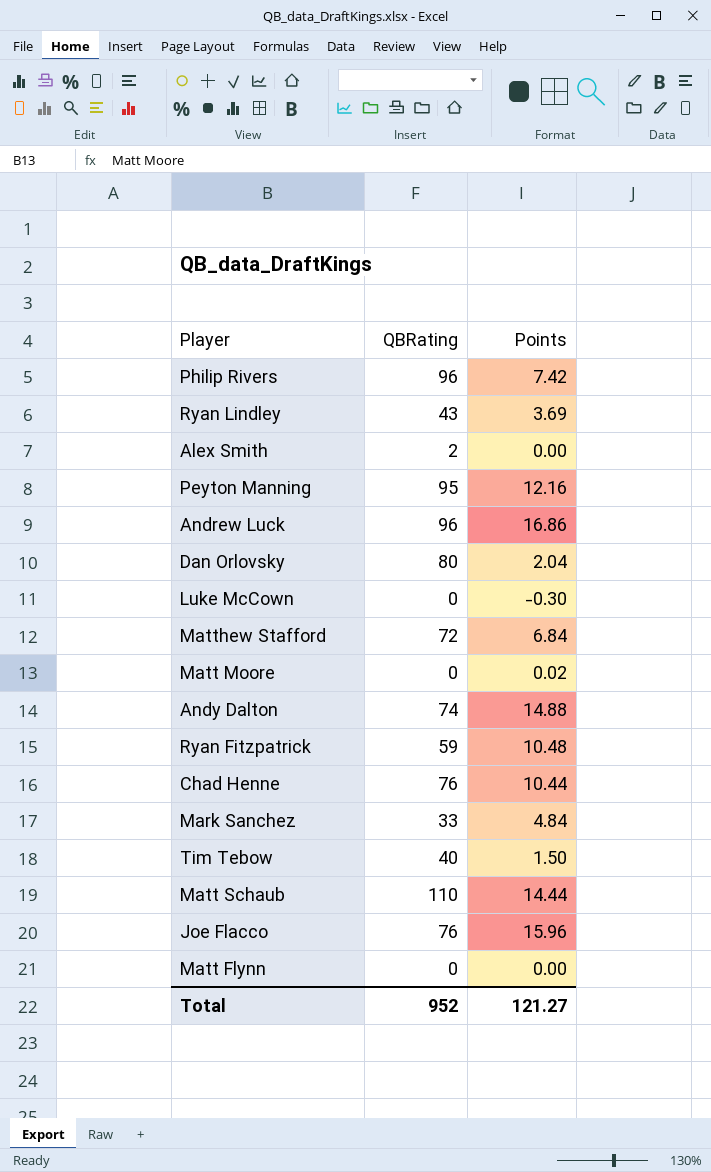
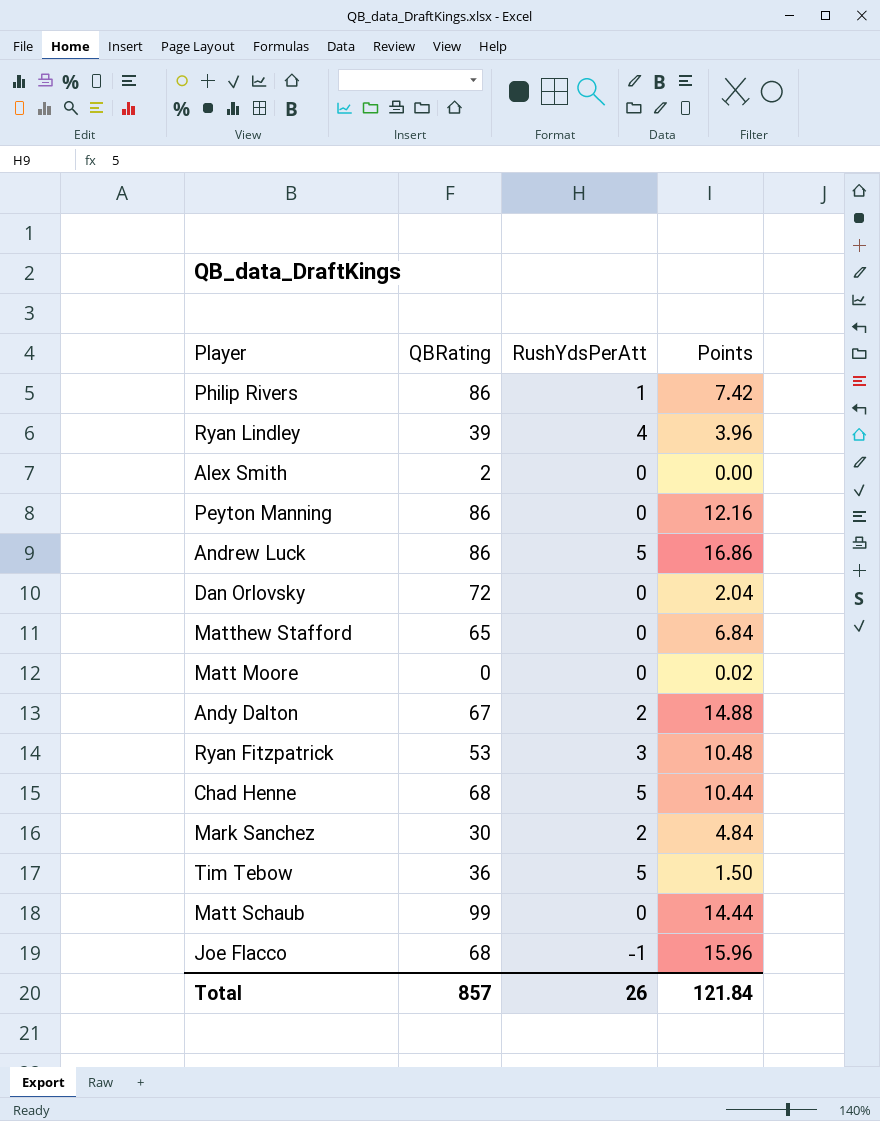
column RushYdsPerAtt | position: none -> 3
row Luke McCown: 0 | -0.30 -> none
row Matt Flynn: 0 | 0.00 -> none
Philip Rivers | QBRating: 96 -> 86
Ryan Lindley | QBRating: 43 -> 39
Ryan Lindley | Points: 3.69 -> 3.96
Peyton Manning | QBRating: 95 -> 86
Andrew Luck | QBRating: 96 -> 86
Dan Orlovsky | QBRating: 80 -> 72
Matthew Stafford | QBRating: 72 -> 65
Andy Dalton | QBRating: 74 -> 67
Ryan Fitzpatrick | QBRating: 59 -> 53
Chad Henne | QBRating: 76 -> 68
Mark Sanchez | QBRating: 33 -> 30
Tim Tebow | QBRating: 40 -> 36
Matt Schaub | QBRating: 110 -> 99
Joe Flacco | QBRating: 76 -> 68
Total | QBRating: 952 -> 857
Total | Points: 121.27 -> 121.84

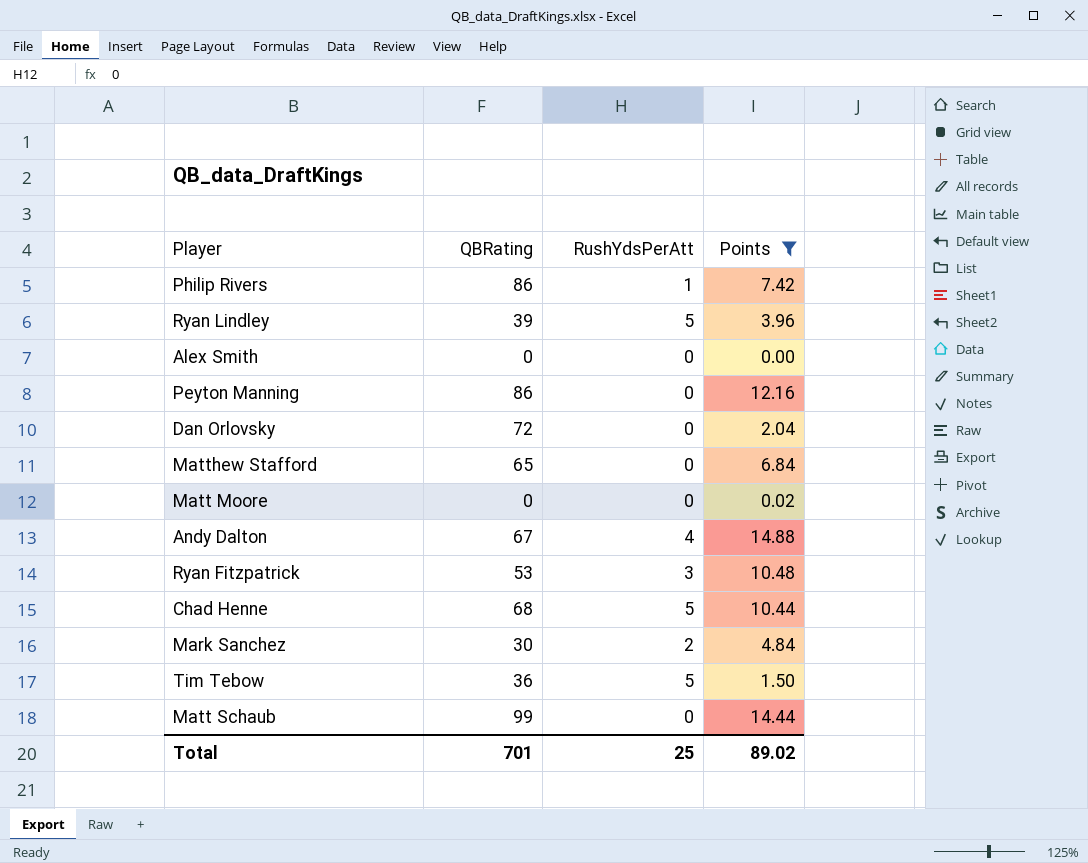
filter: none -> Points <= 14.88
Ryan Lindley | RushYdsPerAtt: 4 -> 5
Alex Smith | QBRating: 2 -> 0
Andy Dalton | RushYdsPerAtt: 2 -> 4
Total | QBRating: 857 -> 701
Total | RushYdsPerAtt: 26 -> 25
Total | Points: 121.84 -> 89.02

